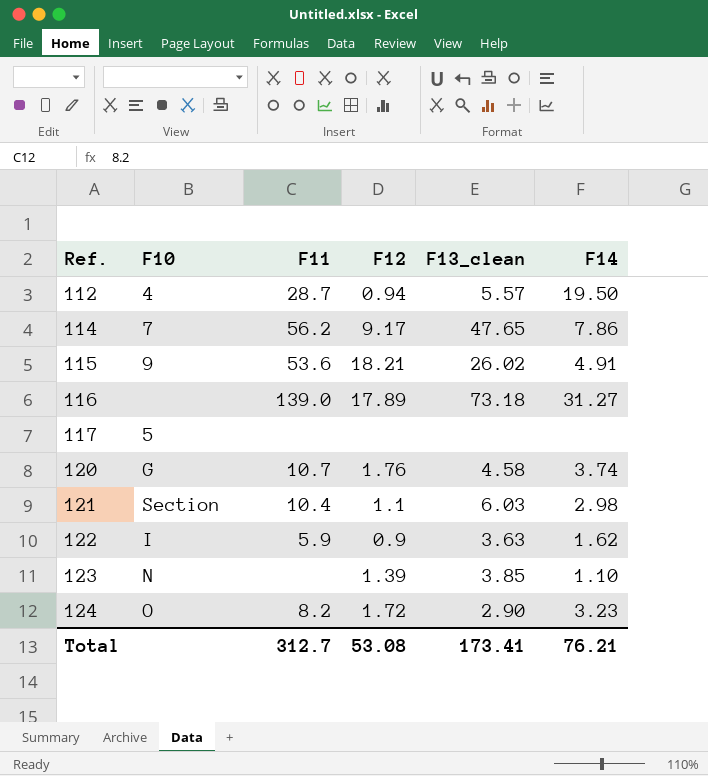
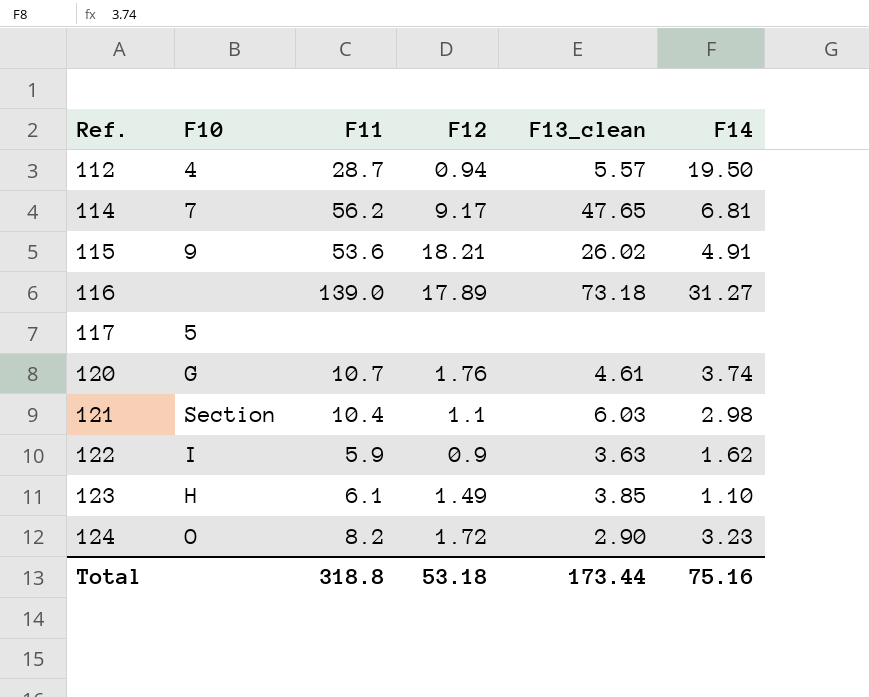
114 | F14: 7.86 -> 6.81
120 | F13_clean: 4.58 -> 4.61
123 | F10: N -> H
123 | F11: none -> 6.1
123 | F12: 1.39 -> 1.49
Total | F11: 312.7 -> 318.8
Total | F12: 53.08 -> 53.18
Total | F13_clean: 173.41 -> 173.44
Total | F14: 76.21 -> 75.16

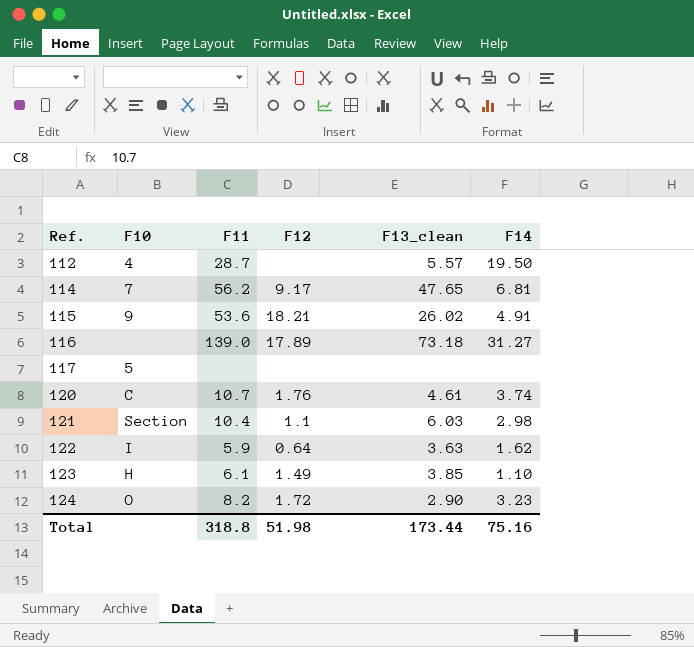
112 | F12: 0.94 -> none
120 | F10: G -> C
122 | F12: 0.9 -> 0.64
Total | F12: 53.18 -> 51.98

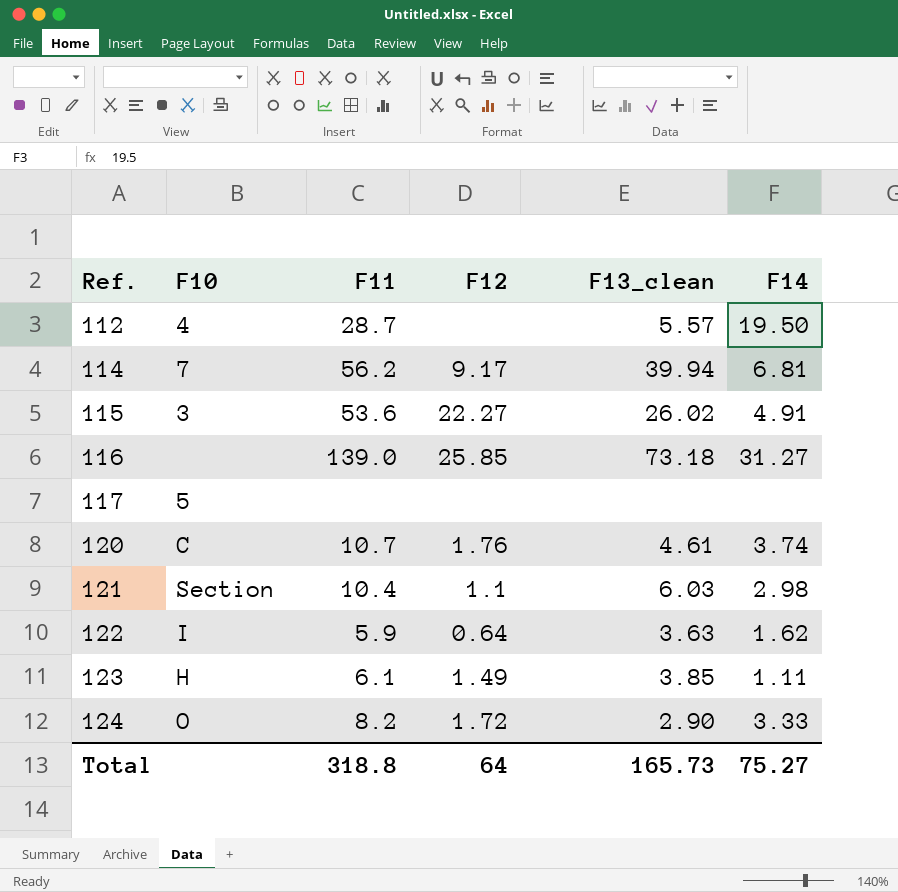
114 | F13_clean: 47.65 -> 39.94
115 | F10: 9 -> 3
115 | F12: 18.21 -> 22.27
116 | F12: 17.89 -> 25.85
123 | F14: 1.10 -> 1.11
124 | F14: 3.23 -> 3.33
Total | F12: 51.98 -> 64
Total | F13_clean: 173.44 -> 165.73
Total | F14: 75.16 -> 75.27

